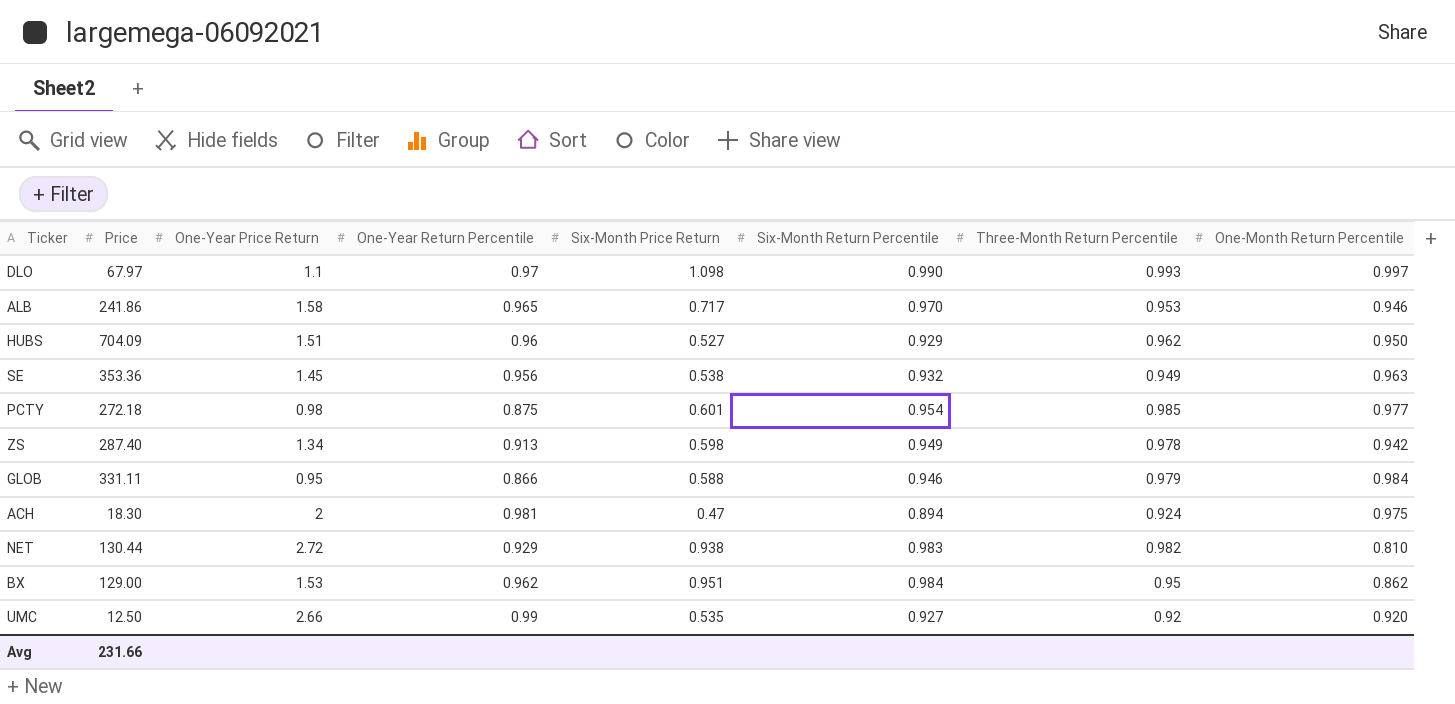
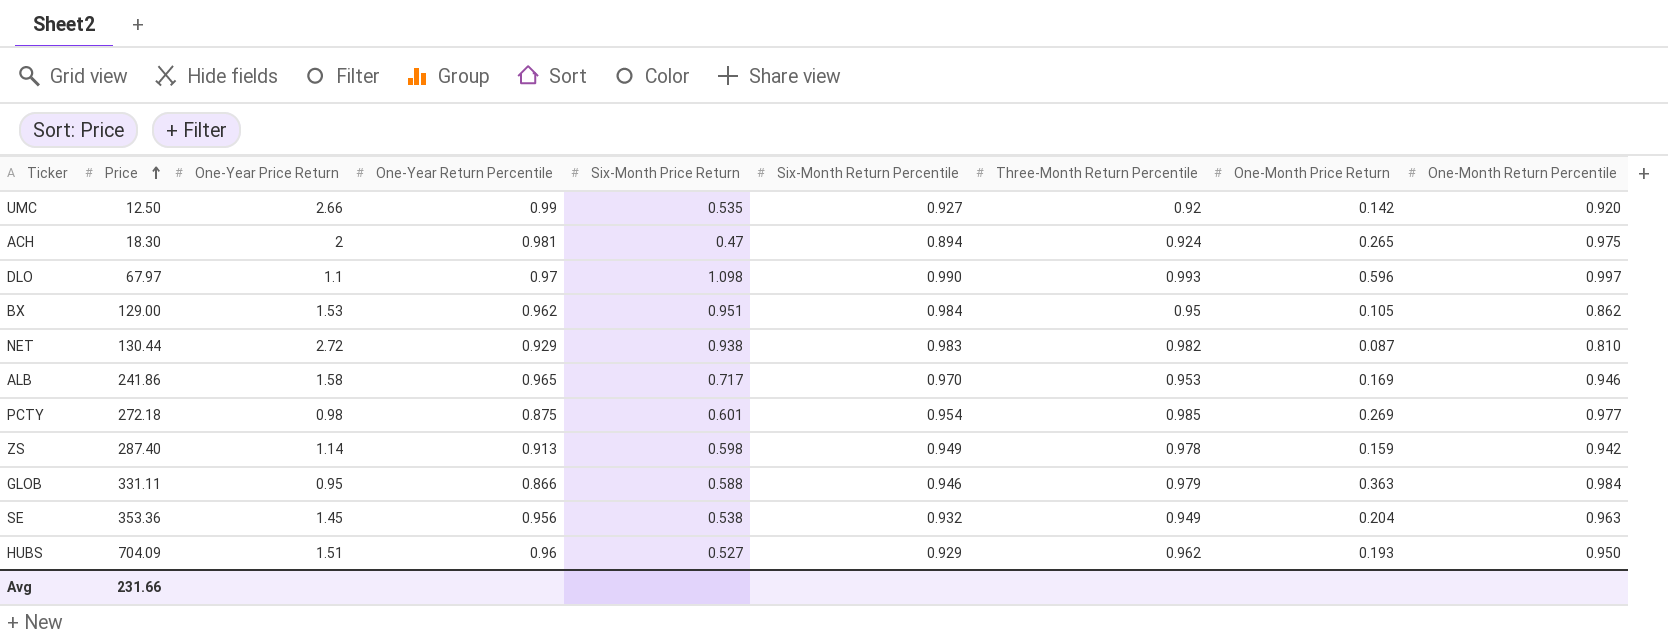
row order: none -> Price ascending
column One-Month Price Return | position: none -> 8
ZS | One-Year Price Return: 1.34 -> 1.14

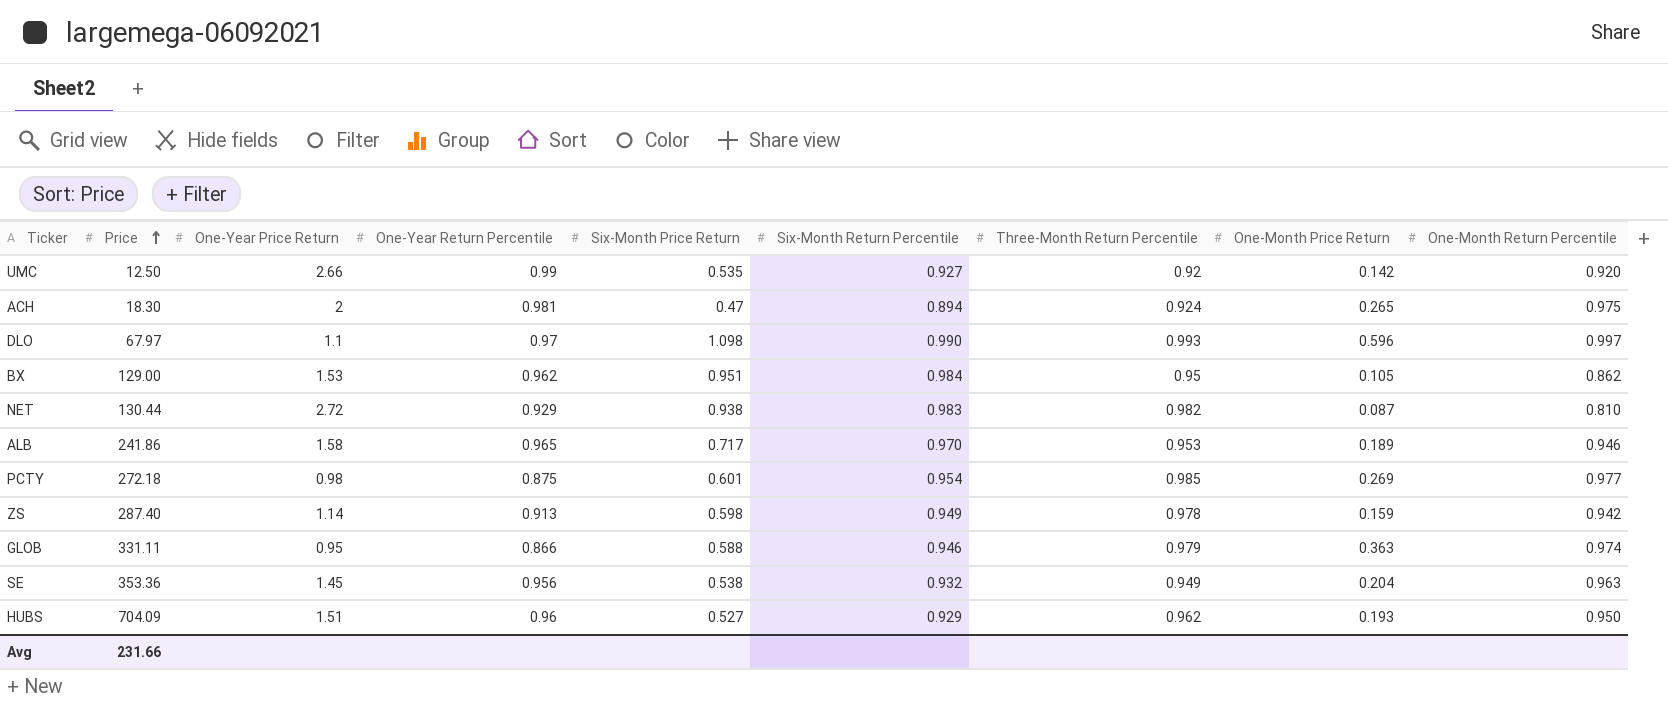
ALB | One-Month Price Return: 0.169 -> 0.189
GLOB | One-Month Return Percentile: 0.984 -> 0.974

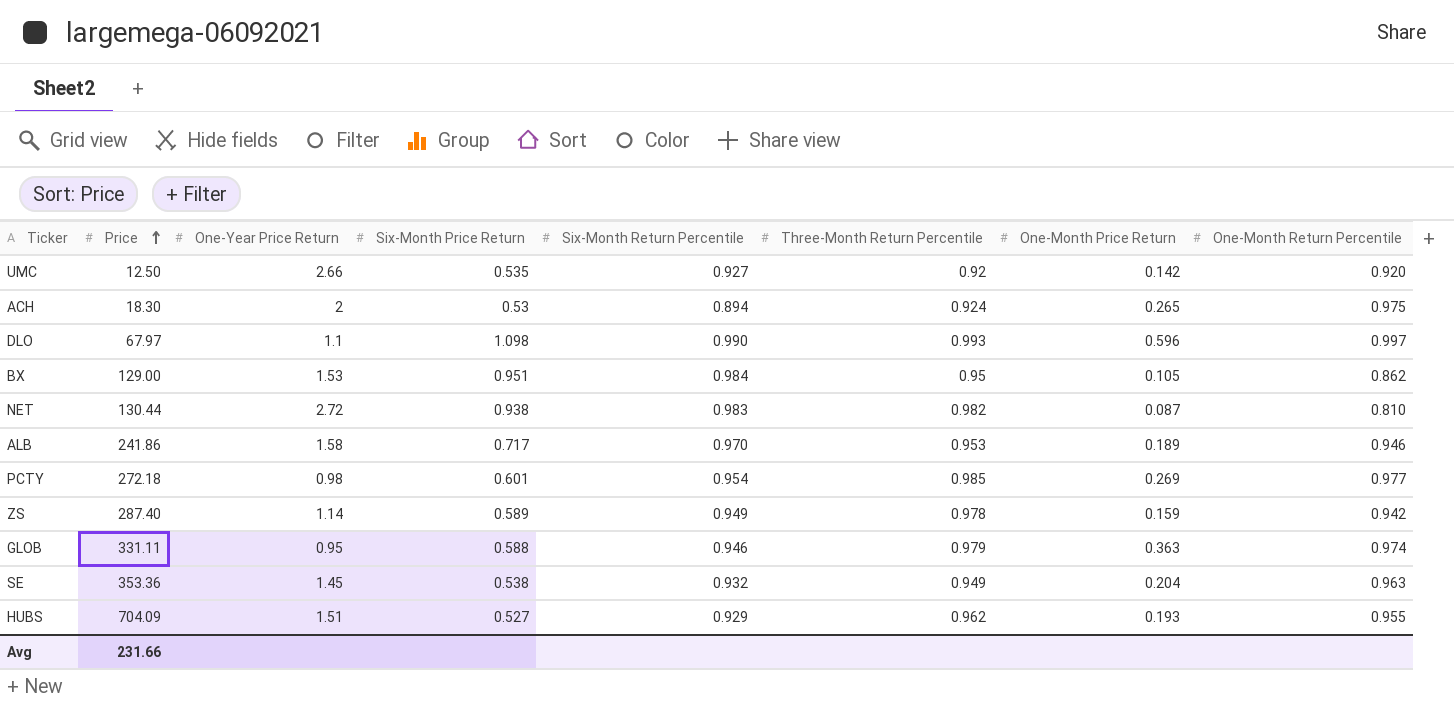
column One-Year Return Percentile | position: 4 -> none
ACH | Six-Month Price Return: 0.47 -> 0.53
ZS | Six-Month Price Return: 0.598 -> 0.589
HUBS | One-Month Return Percentile: 0.950 -> 0.955

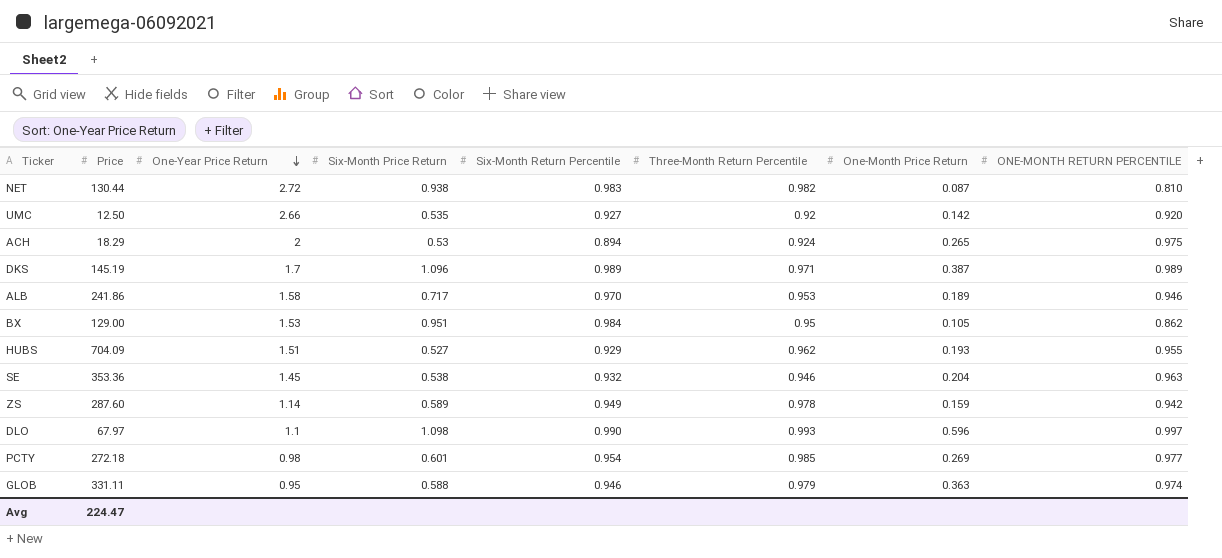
row order: Price ascending -> One-Year Price Return descending
column name: One-Month Return Percentile -> ONE-MONTH RETURN PERCENTILE
ACH | Price: 18.30 -> 18.29
row DKS: none -> 145.19 | 1.7 | 1.096 | 0.989 | 0.971 | 0.387 | 0.989
SE | Three-Month Return Percentile: 0.949 -> 0.946
ZS | Price: 287.40 -> 287.60
Avg | Price: 231.66 -> 224.47

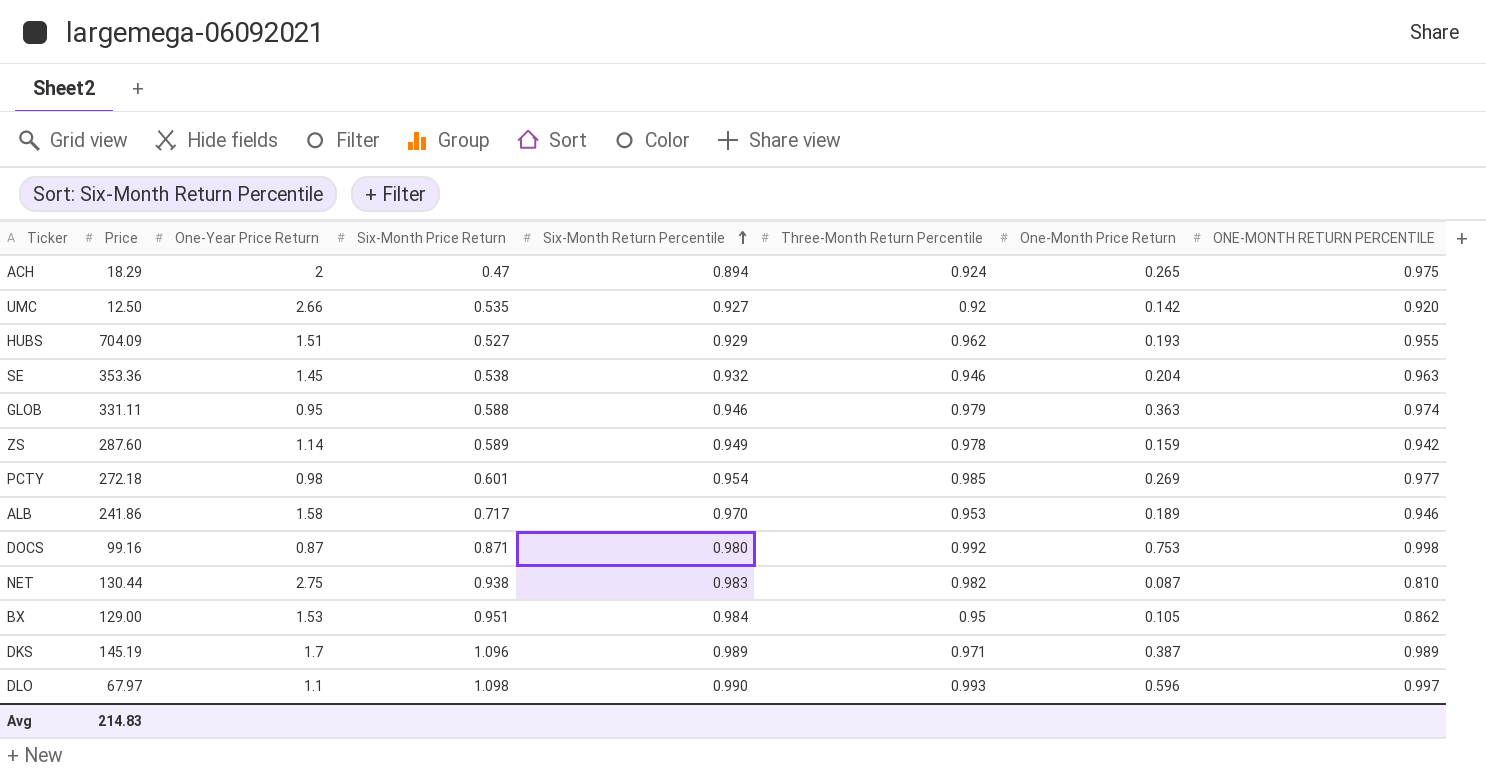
row order: One-Year Price Return descending -> Six-Month Return Percentile ascending
ACH | Six-Month Price Return: 0.53 -> 0.47
row DOCS: none -> 99.16 | 0.87 | 0.871 | 0.980 | 0.992 | 0.753 | 0.998
NET | One-Year Price Return: 2.72 -> 2.75
Avg | Price: 224.47 -> 214.83

